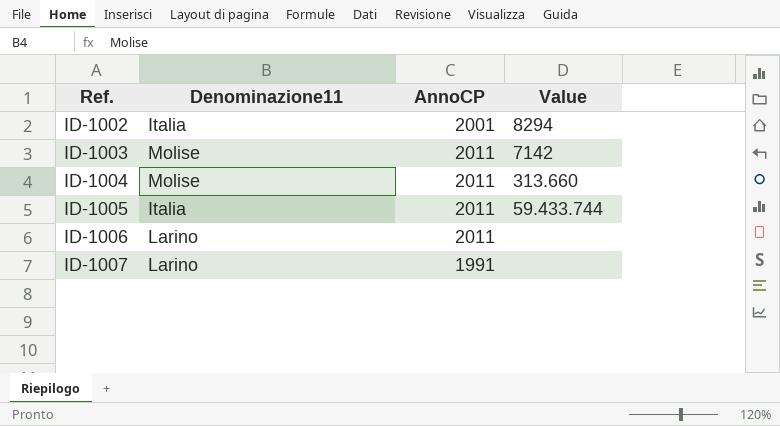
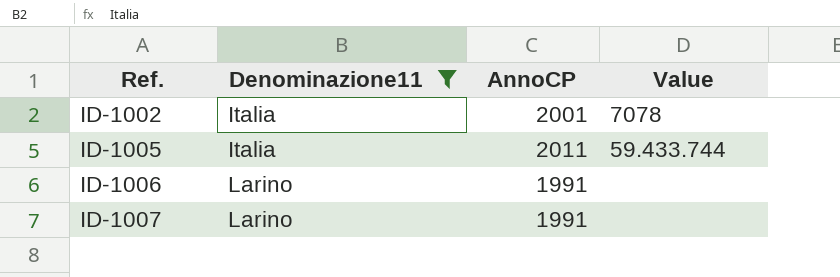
filter: none -> Denominazione11 != Molise
ID-1002 | Value: 8294 -> 7078
ID-1006 | AnnoCP: 2011 -> 1991

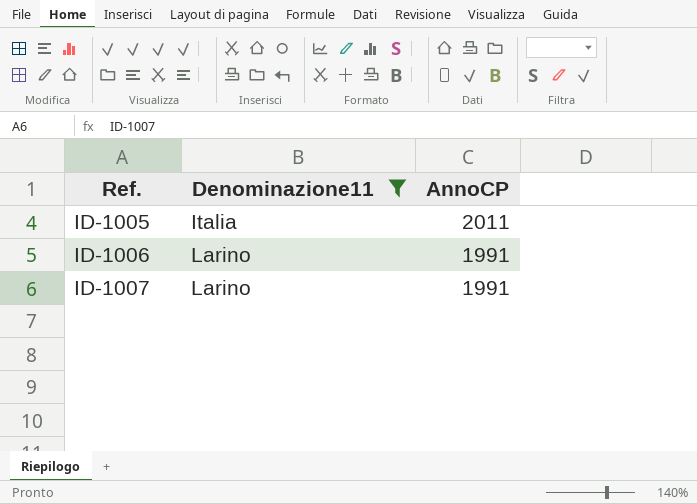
column Value | position: 4 -> none
row ID-1002: Italia | 2001 | 7078 -> none

